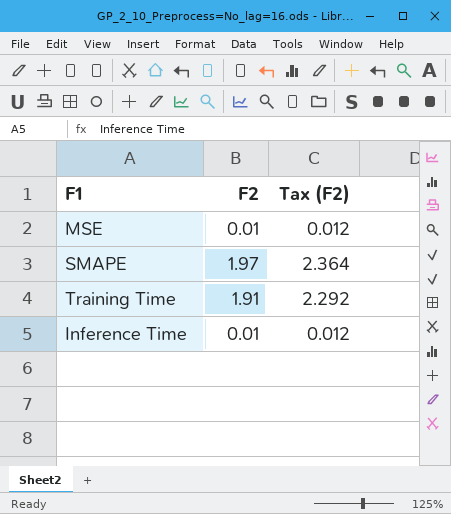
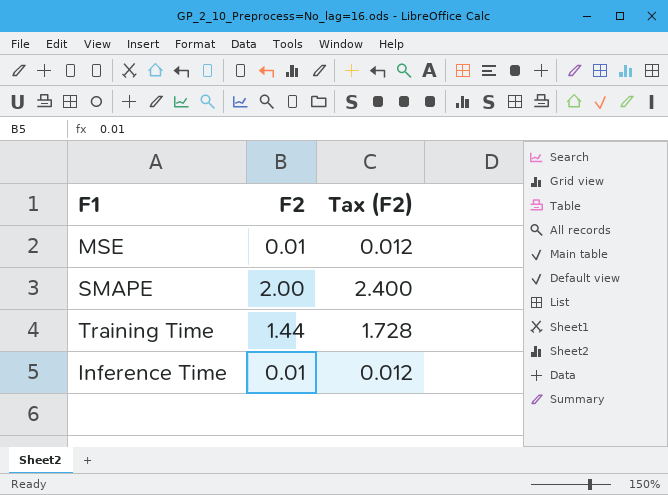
SMAPE | F2: 1.97 -> 2.00
SMAPE | Tax (F2): 2.364 -> 2.400
Training Time | F2: 1.91 -> 1.44
Training Time | Tax (F2): 2.292 -> 1.728

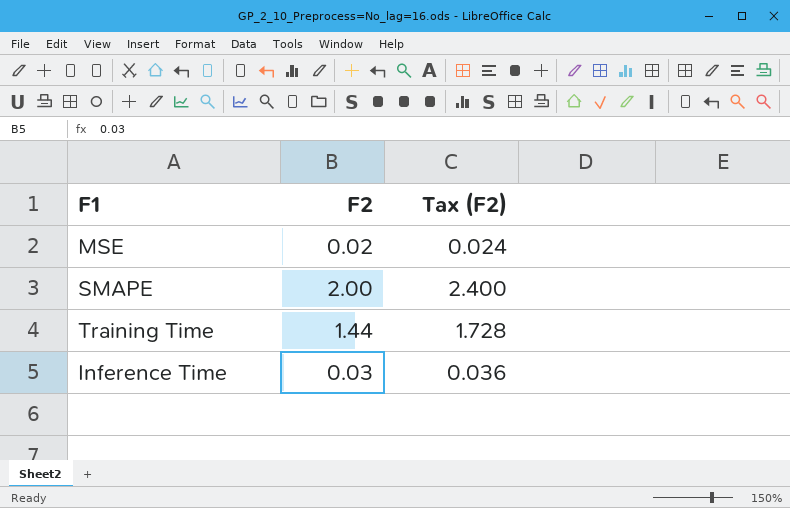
MSE | F2: 0.01 -> 0.02
MSE | Tax (F2): 0.012 -> 0.024
Inference Time | F2: 0.01 -> 0.03
Inference Time | Tax (F2): 0.012 -> 0.036

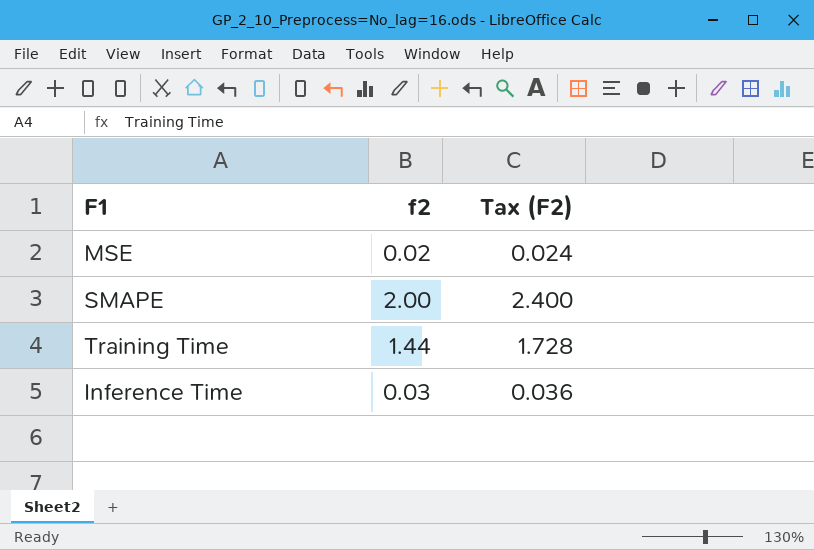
column name: F2 -> f2

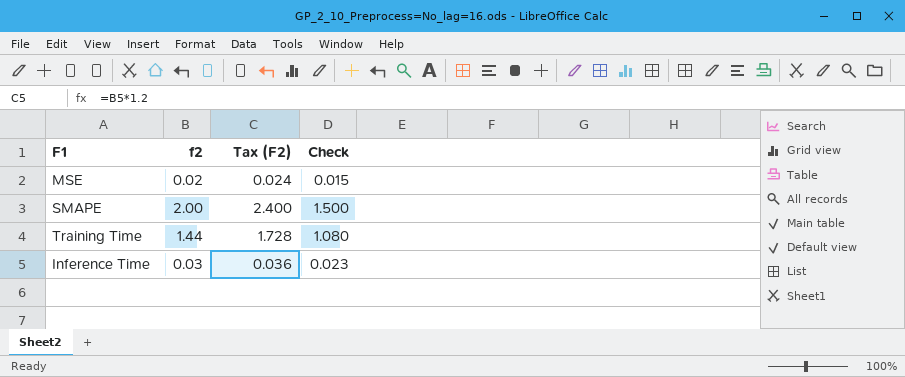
column Check | formula: none -> [f2] * 0.75

